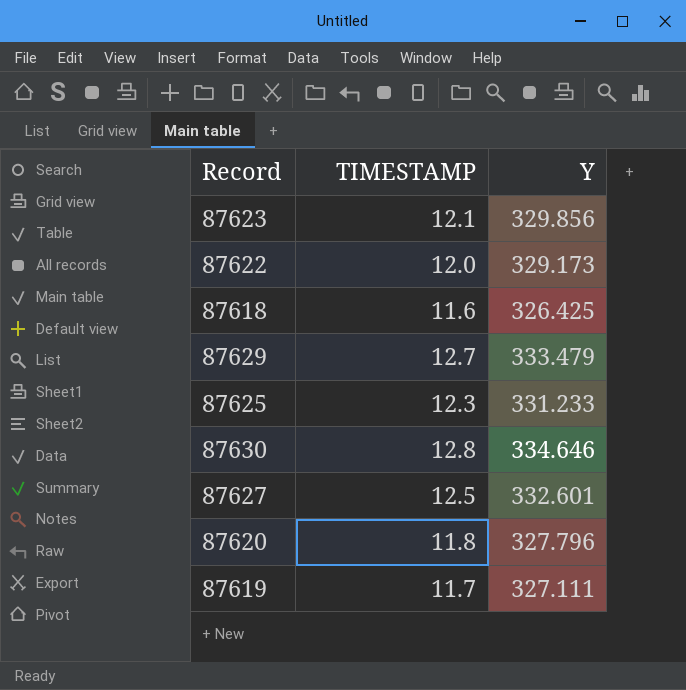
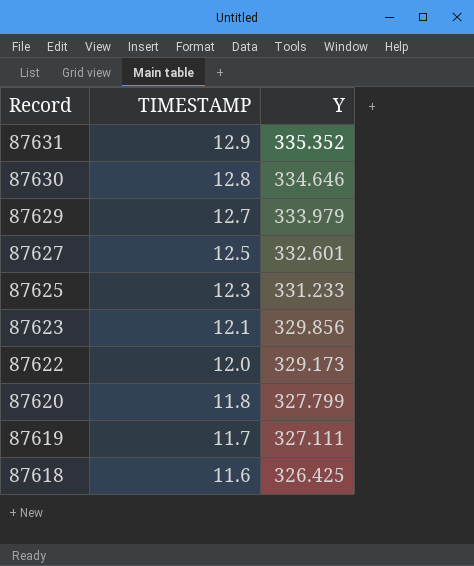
row order: none -> Record descending
row 87631: none -> 12.9 | 335.352
87629 | Y: 333.479 -> 333.979
87620 | Y: 327.796 -> 327.799

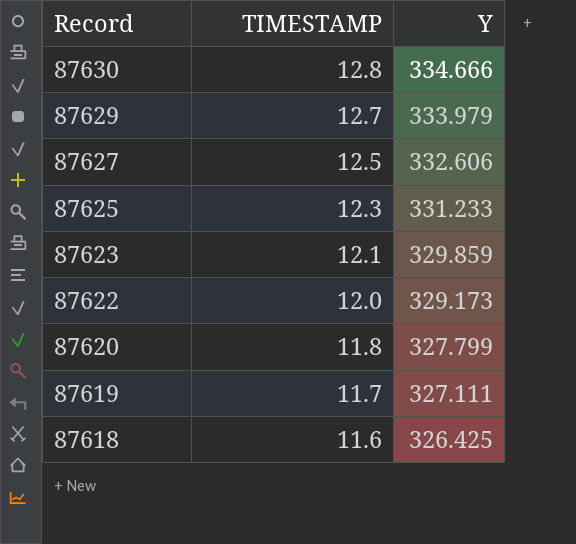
row 87631: 12.9 | 335.352 -> none
87630 | Y: 334.646 -> 334.666
87627 | Y: 332.601 -> 332.606
87623 | Y: 329.856 -> 329.859

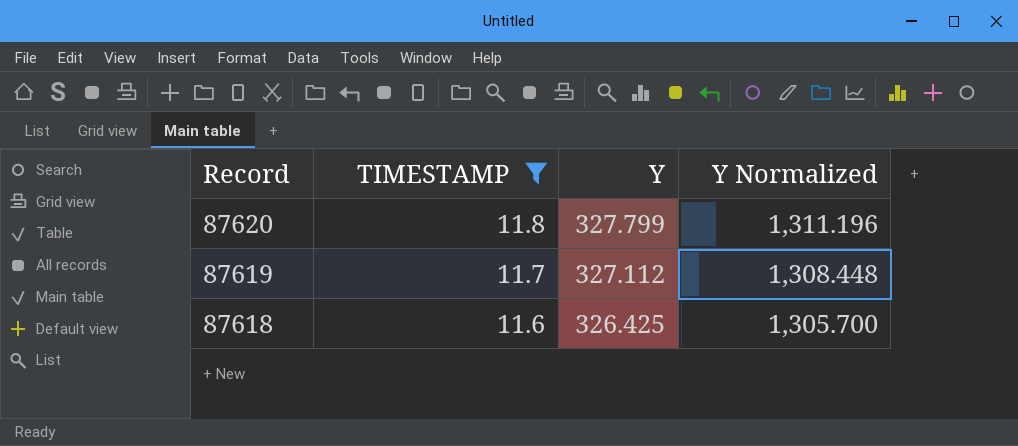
filter: none -> TIMESTAMP <= 11.8
column Y Normalized | formula: none -> [Y] * 4
87619 | Y: 327.111 -> 327.112

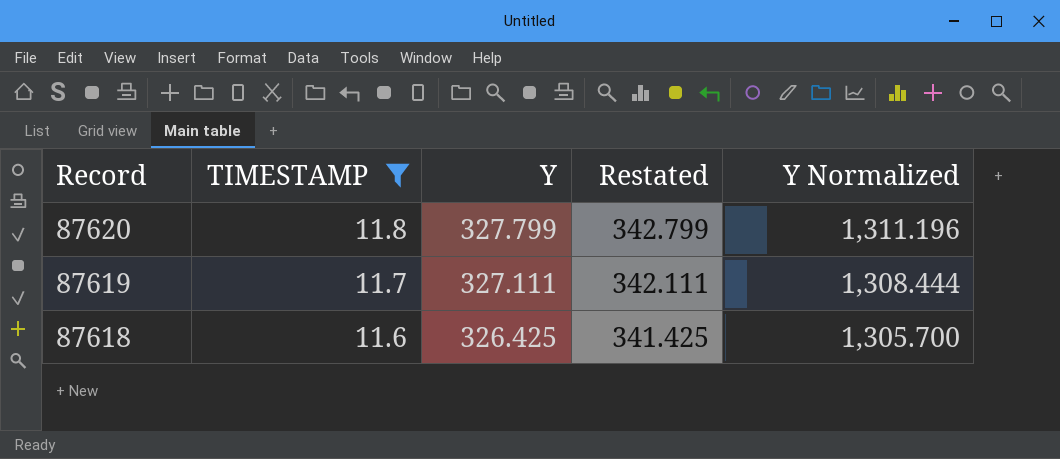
column Restated | formula: none -> [Y] + 15
87619 | Y: 327.112 -> 327.111
87619 | Y Normalized: 1,308.448 -> 1,308.444

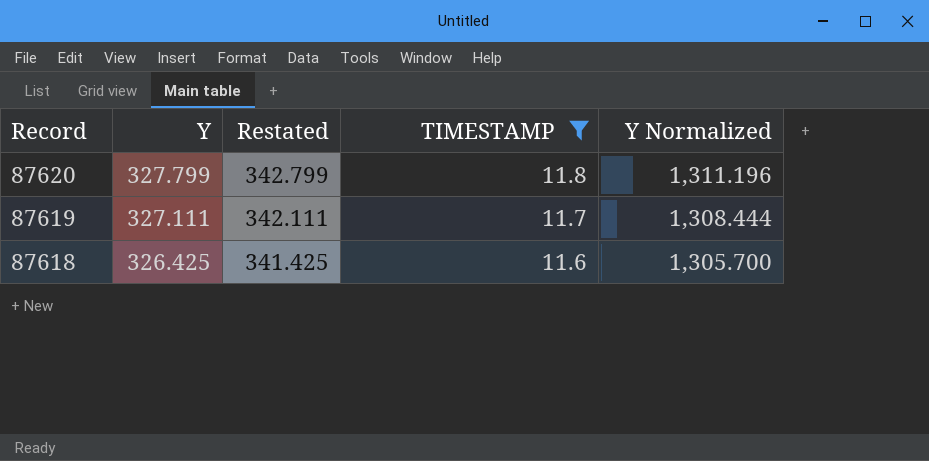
column TIMESTAMP | position: 2 -> 4

